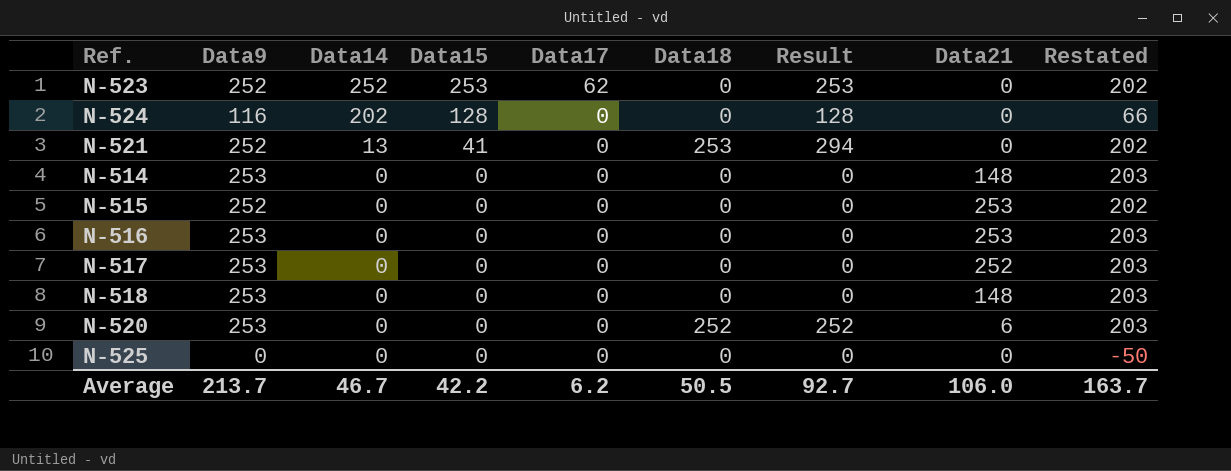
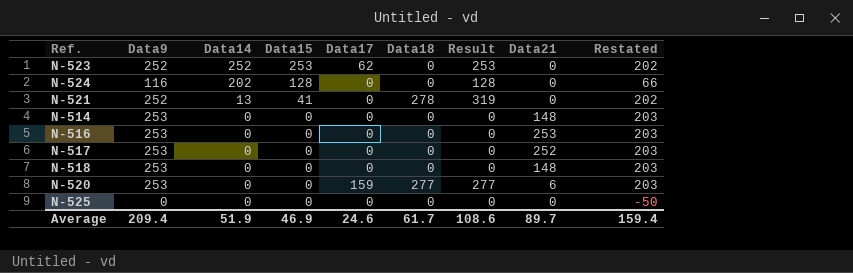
row N-515: 252 | 0 | 0 | 0 | 0 | 0 | 253 | 202 -> none
N-521 | Data18: 253 -> 278
N-521 | Result: 294 -> 319
N-520 | Data17: 0 -> 159
N-520 | Data18: 252 -> 277
N-520 | Result: 252 -> 277
Average | Data9: 213.7 -> 209.4
Average | Data14: 46.7 -> 51.9
Average | Data15: 42.2 -> 46.9
Average | Data17: 6.2 -> 24.6
Average | Data18: 50.5 -> 61.7
Average | Result: 92.7 -> 108.6
Average | Data21: 106.0 -> 89.7
Average | Restated: 163.7 -> 159.4

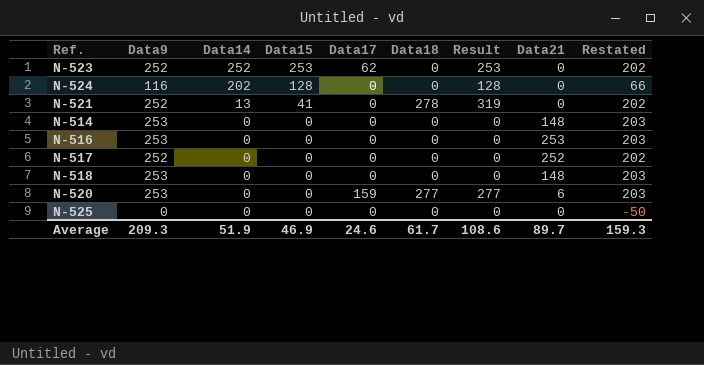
N-517 | Data9: 253 -> 252
N-517 | Restated: 203 -> 202
Average | Data9: 209.4 -> 209.3
Average | Restated: 159.4 -> 159.3

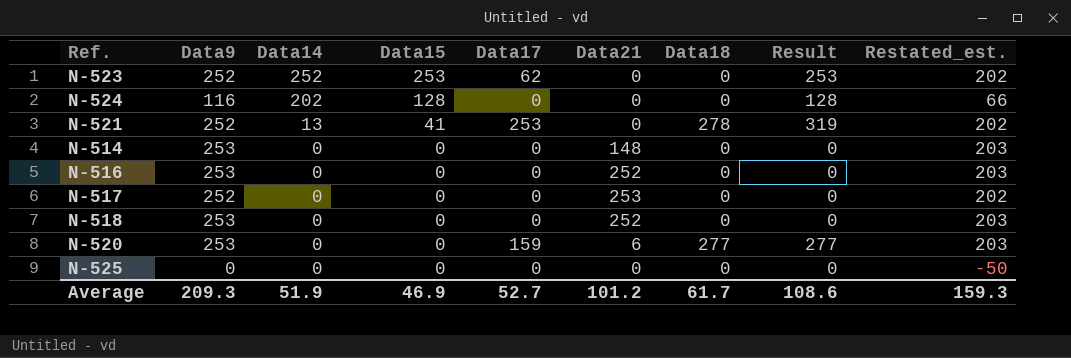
column Data21 | position: 8 -> 6
column name: Restated -> Restated_est.
N-521 | Data17: 0 -> 253
N-516 | Data21: 253 -> 252
N-517 | Data21: 252 -> 253
N-518 | Data21: 148 -> 252
Average | Data17: 24.6 -> 52.7
Average | Data21: 89.7 -> 101.2

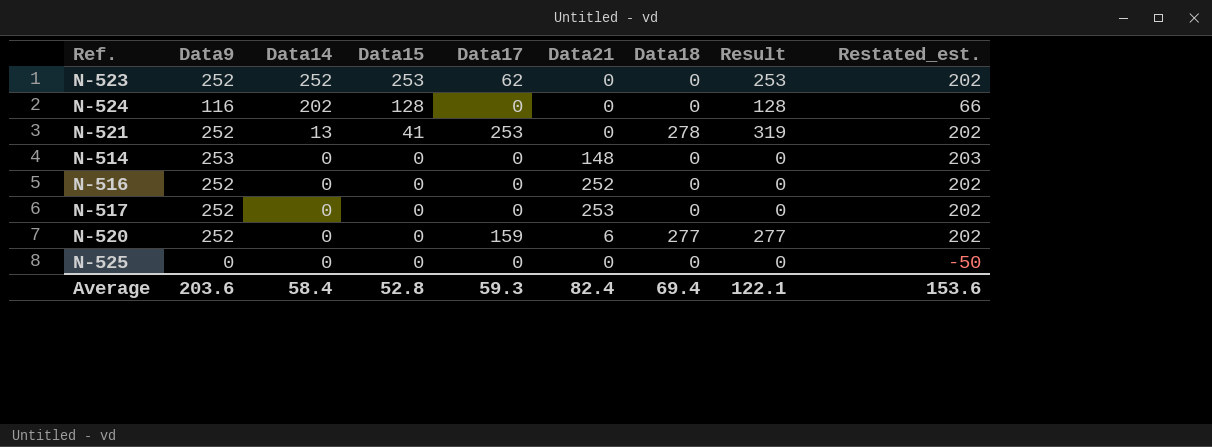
row N-518: 253 | 0 | 0 | 0 | 252 | 0 | 0 | 203 -> none
N-516 | Data9: 253 -> 252
N-516 | Restated_est.: 203 -> 202
N-520 | Data9: 253 -> 252
N-520 | Restated_est.: 203 -> 202
Average | Data9: 209.3 -> 203.6
Average | Data14: 51.9 -> 58.4
Average | Data15: 46.9 -> 52.8
Average | Data17: 52.7 -> 59.3
Average | Data21: 101.2 -> 82.4
Average | Data18: 61.7 -> 69.4
Average | Result: 108.6 -> 122.1
Average | Restated_est.: 159.3 -> 153.6

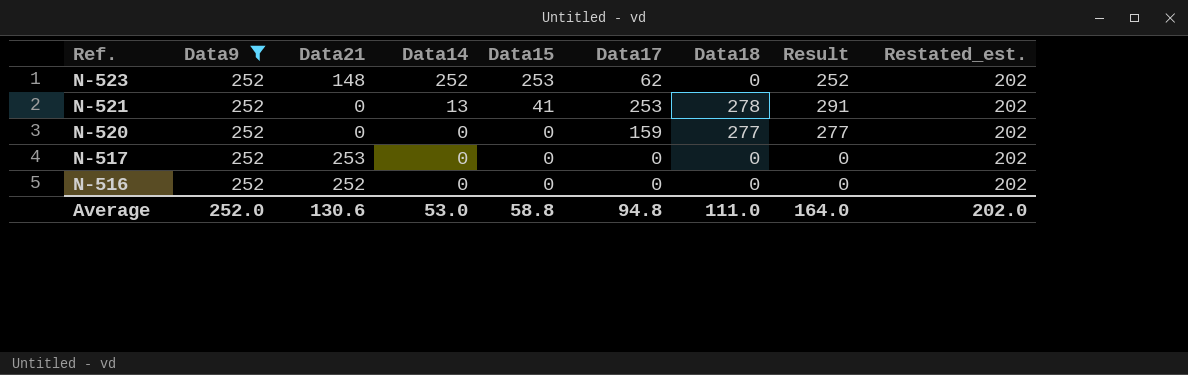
filter: none -> Data9 = 252
row order: Data14 descending -> Ref. descending
column Data21 | position: 6 -> 3
column Result | formula: [Data15] + [Data18] -> [Data14] + [Data18]
N-523 | Data21: 0 -> 148
N-520 | Data21: 6 -> 0
Average | Data9: 203.6 -> 252.0
Average | Data21: 82.4 -> 130.6
Average | Data14: 58.4 -> 53.0
Average | Data15: 52.8 -> 58.8
Average | Data17: 59.3 -> 94.8
Average | Data18: 69.4 -> 111.0
Average | Result: 122.1 -> 164.0
Average | Restated_est.: 153.6 -> 202.0

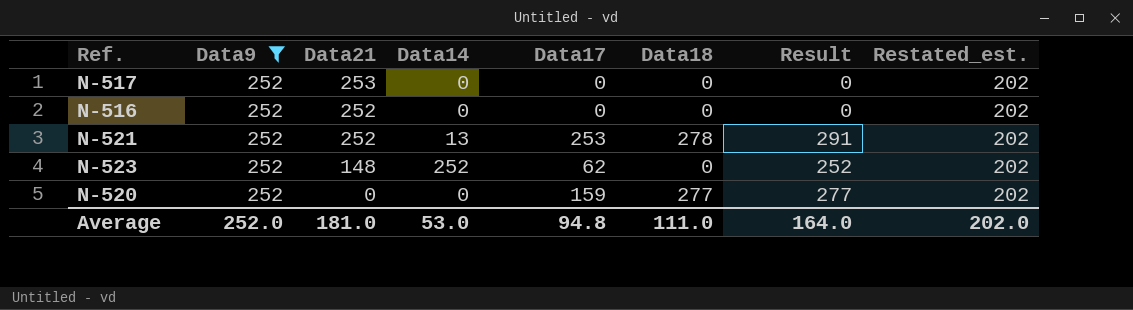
row order: Ref. descending -> Data21 descending
column Data15 | position: 5 -> none
N-521 | Data21: 0 -> 252
Average | Data21: 130.6 -> 181.0

